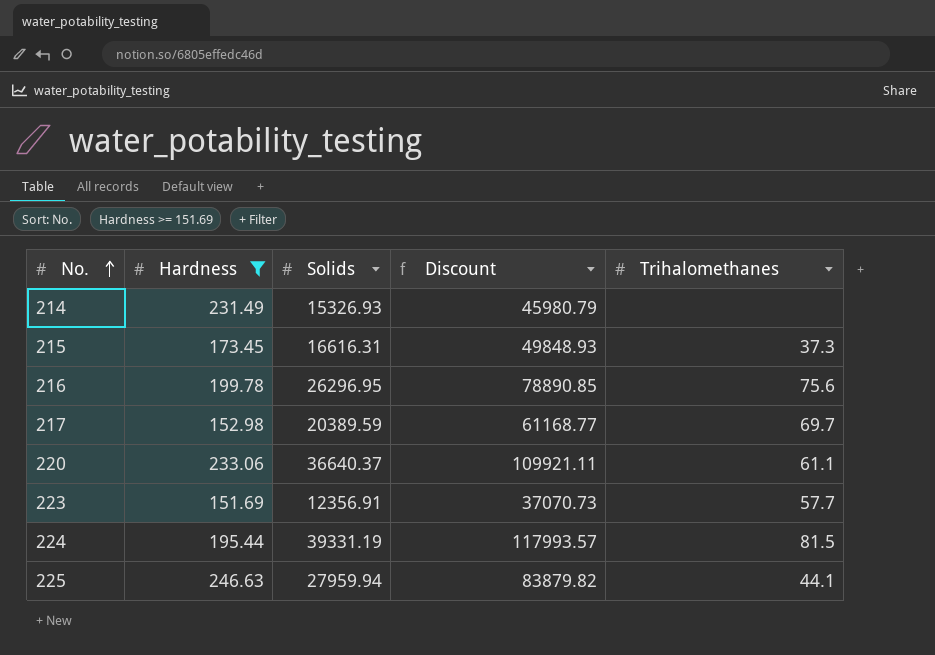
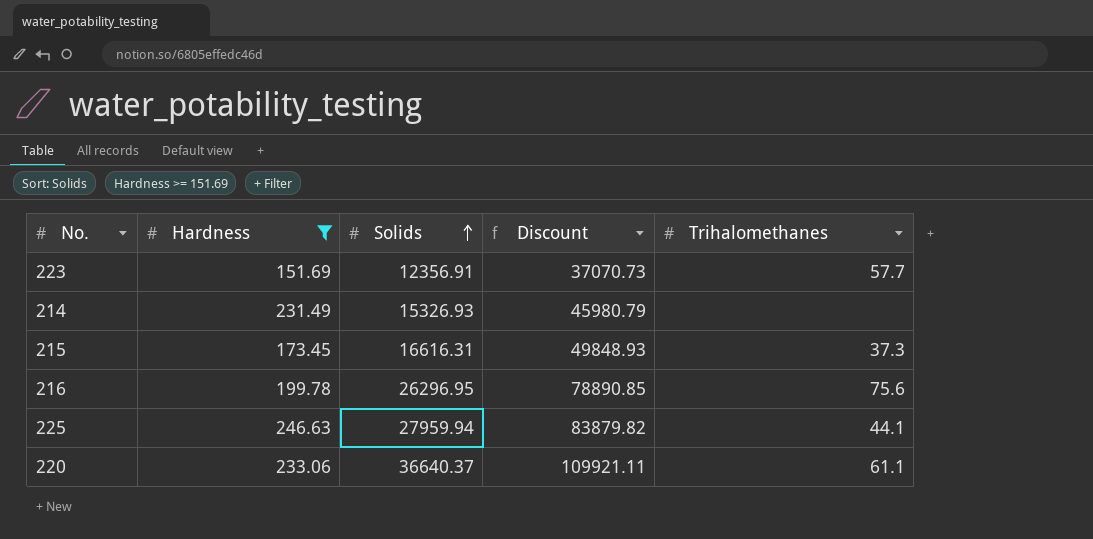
row order: No. ascending -> Solids ascending
row 217: 152.98 | 20389.59 | 61168.77 | 69.7 -> none
row 224: 195.44 | 39331.19 | 117993.57 | 81.5 -> none

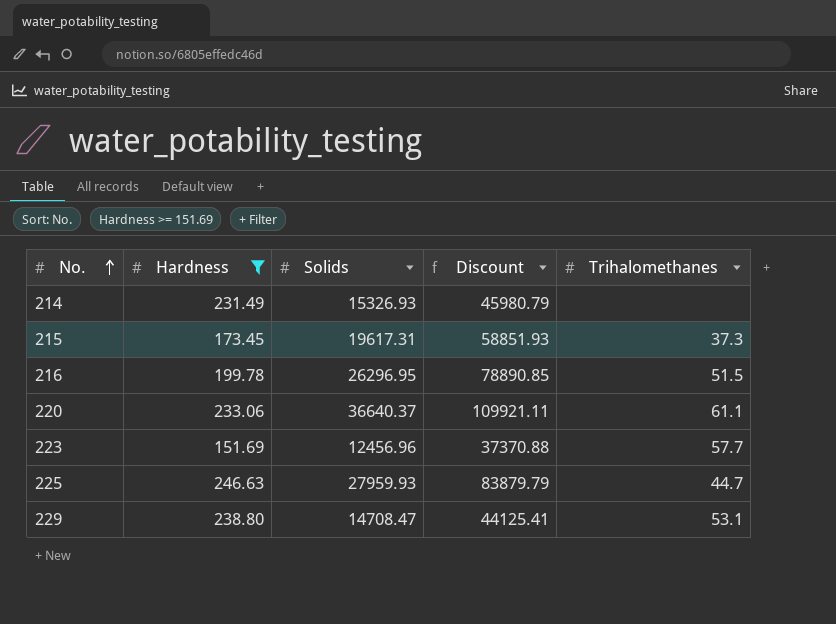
row order: Solids ascending -> No. ascending
215 | Solids: 16616.31 -> 19617.31
215 | Discount: 49848.93 -> 58851.93
216 | Trihalomethanes: 75.6 -> 51.5
223 | Solids: 12356.91 -> 12456.96
223 | Discount: 37070.73 -> 37370.88
225 | Solids: 27959.94 -> 27959.93
225 | Discount: 83879.82 -> 83879.79
225 | Trihalomethanes: 44.1 -> 44.7
row 229: none -> 238.80 | 14708.47 | 44125.41 | 53.1

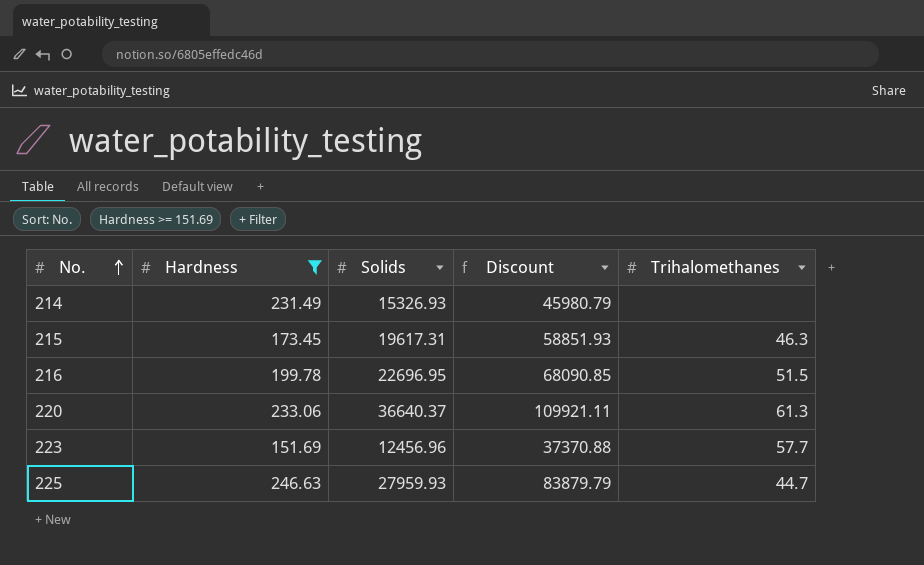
row 229: 238.80 | 14708.47 | 44125.41 | 53.1 -> none
215 | Trihalomethanes: 37.3 -> 46.3
216 | Solids: 26296.95 -> 22696.95
216 | Discount: 78890.85 -> 68090.85
220 | Trihalomethanes: 61.1 -> 61.3

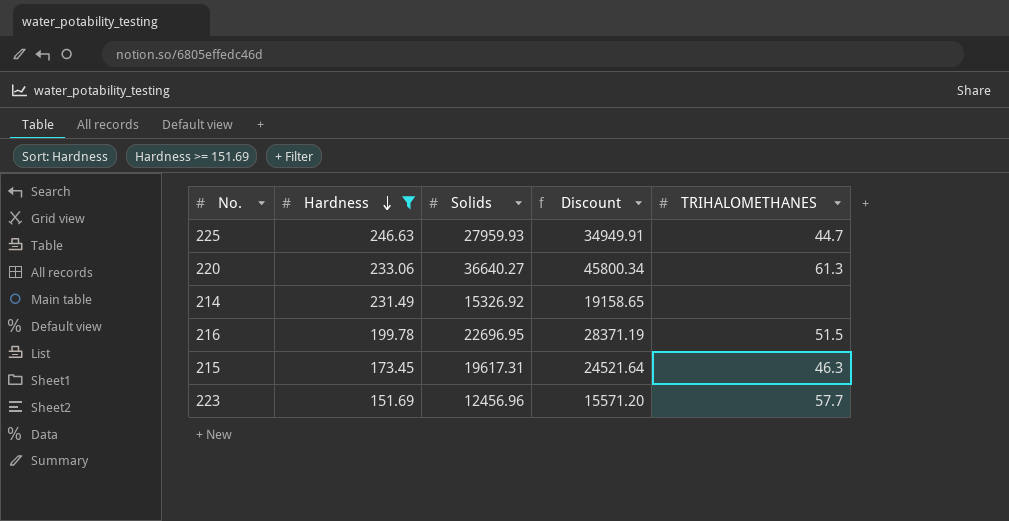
row order: No. ascending -> Hardness descending
column Discount | formula: [Solids] * 3 -> [Solids] * 1.25
column name: Trihalomethanes -> TRIHALOMETHANES
220 | Solids: 36640.37 -> 36640.27
214 | Solids: 15326.93 -> 15326.92

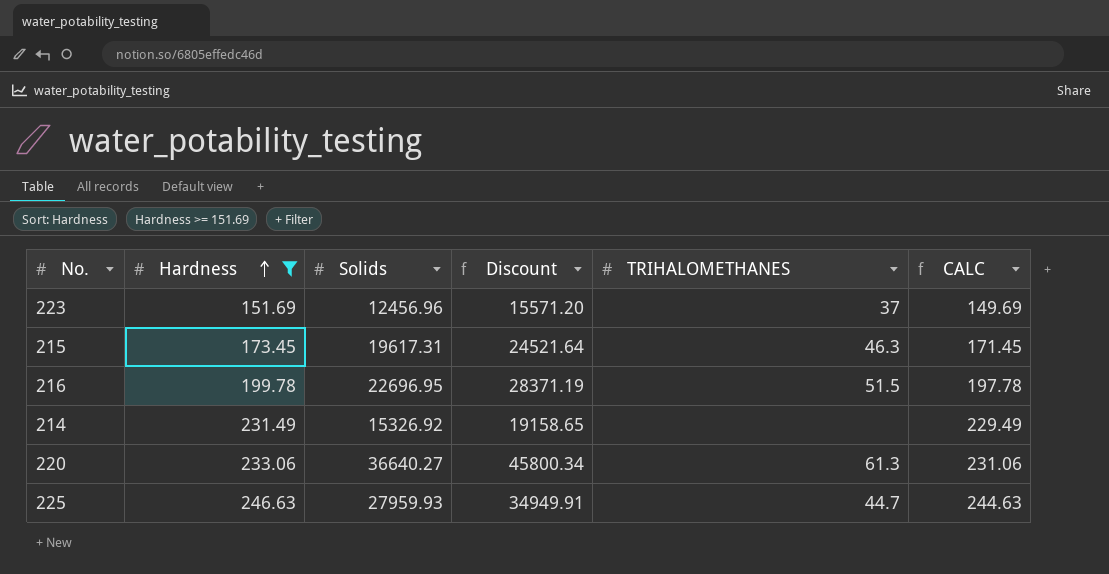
row order: Hardness descending -> Hardness ascending
column CALC | formula: none -> [Hardness] - 2
223 | TRIHALOMETHANES: 57.7 -> 37

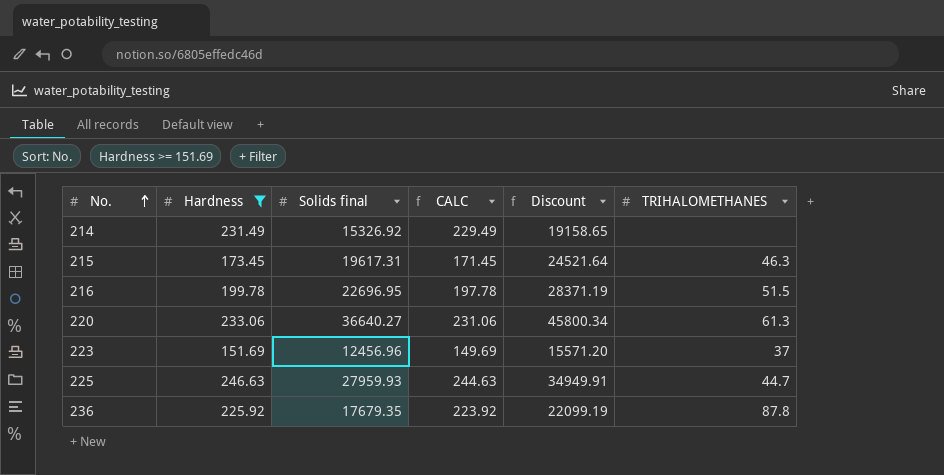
row order: Hardness ascending -> No. ascending
column name: Solids -> Solids final
column CALC | position: 6 -> 4
row 236: none -> 225.92 | 17679.35 | 223.92 | 22099.19 | 87.8

